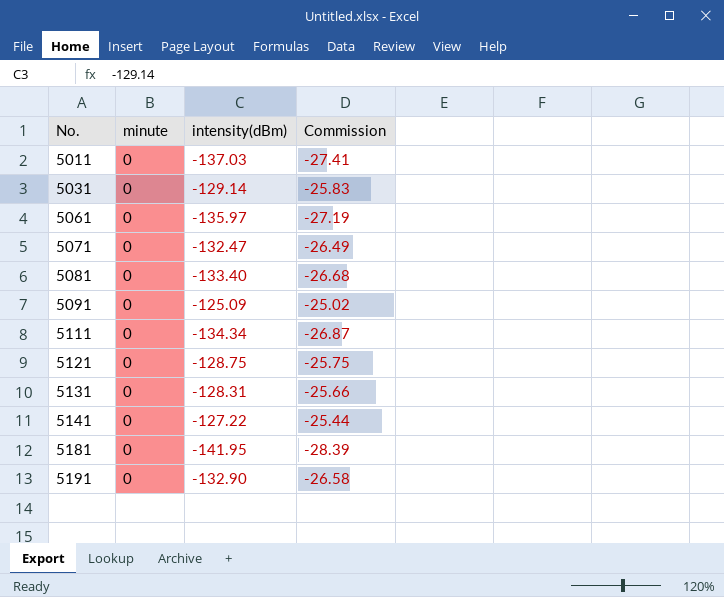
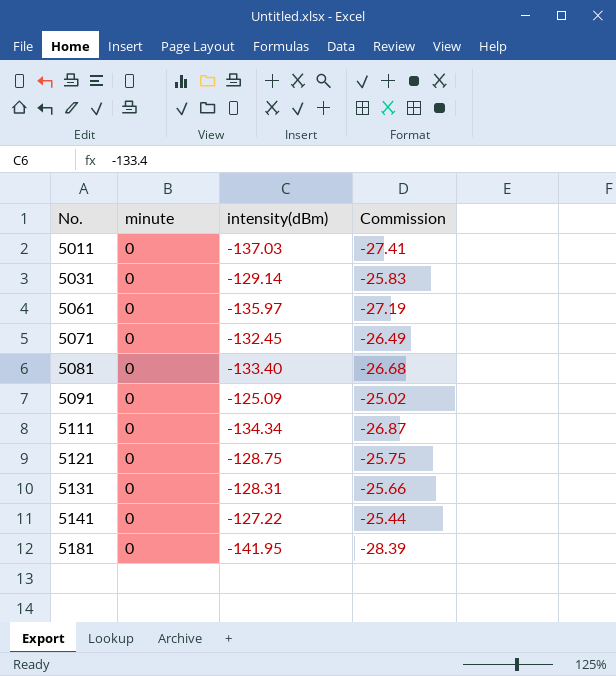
row 5191: 0 | -132.90 | -26.58 -> none
5071 | intensity(dBm): -132.47 -> -132.45

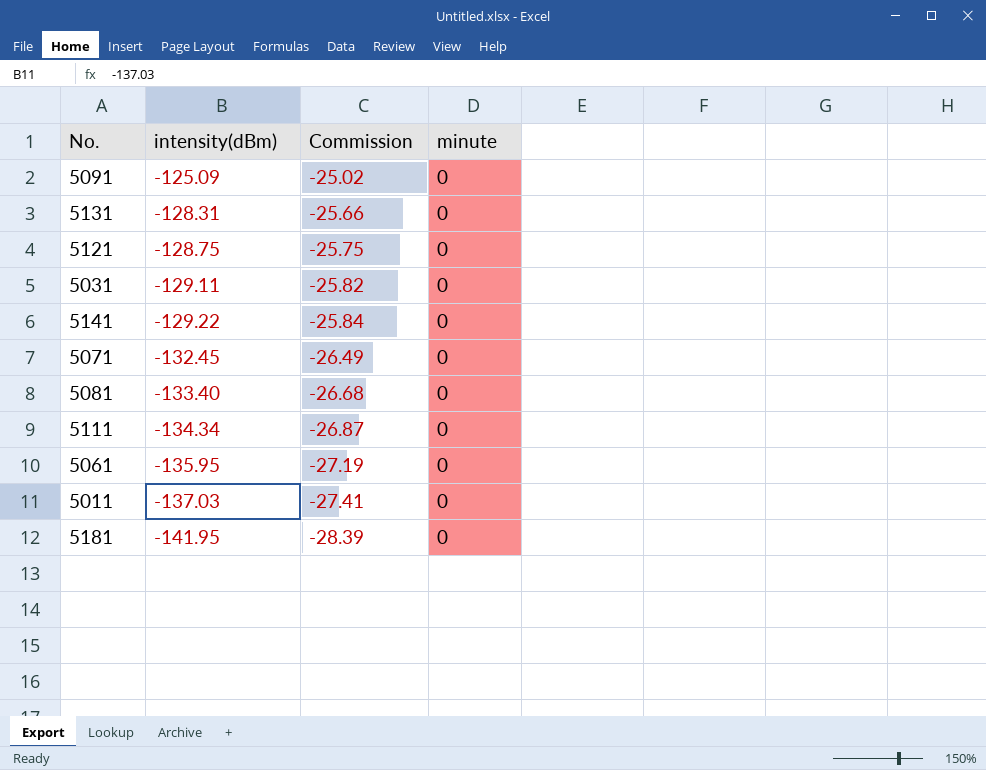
row order: No. ascending -> intensity(dBm) descending
column minute | position: 2 -> 4
5031 | intensity(dBm): -129.14 -> -129.11
5031 | Commission: -25.83 -> -25.82
5141 | intensity(dBm): -127.22 -> -129.22
5141 | Commission: -25.44 -> -25.84
5061 | intensity(dBm): -135.97 -> -135.95

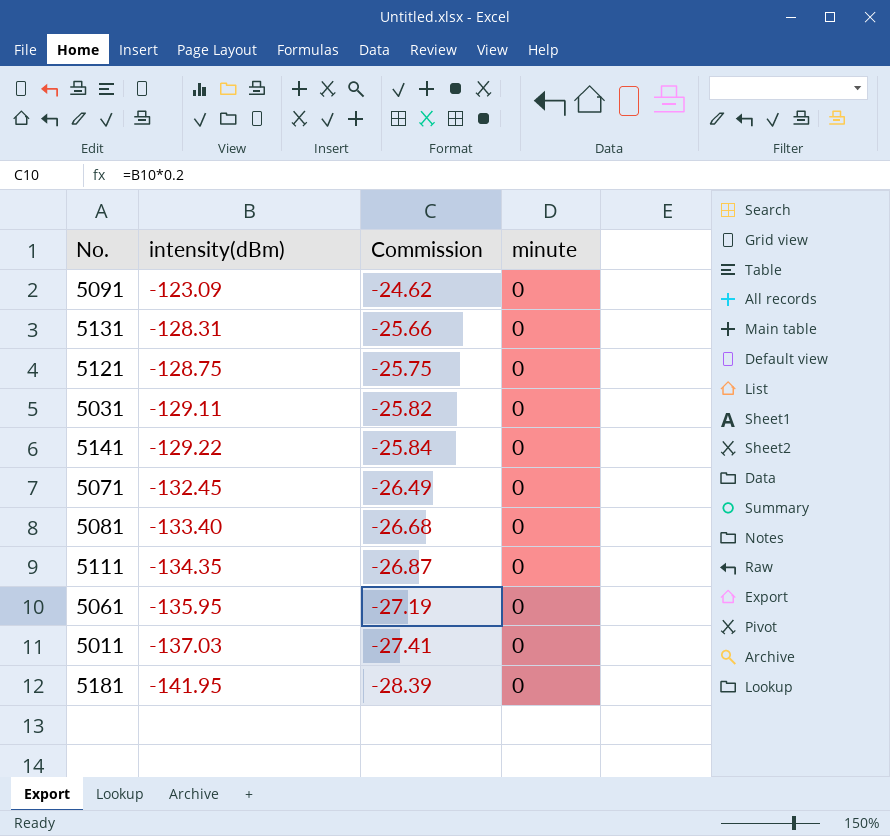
5091 | intensity(dBm): -125.09 -> -123.09
5091 | Commission: -25.02 -> -24.62
5111 | intensity(dBm): -134.34 -> -134.35

